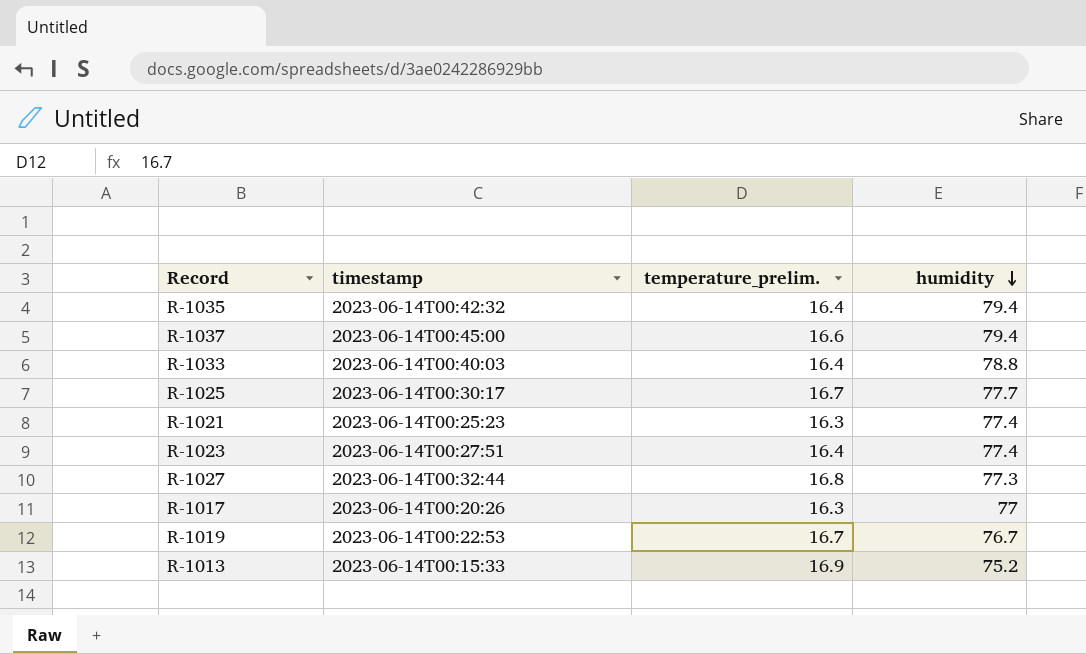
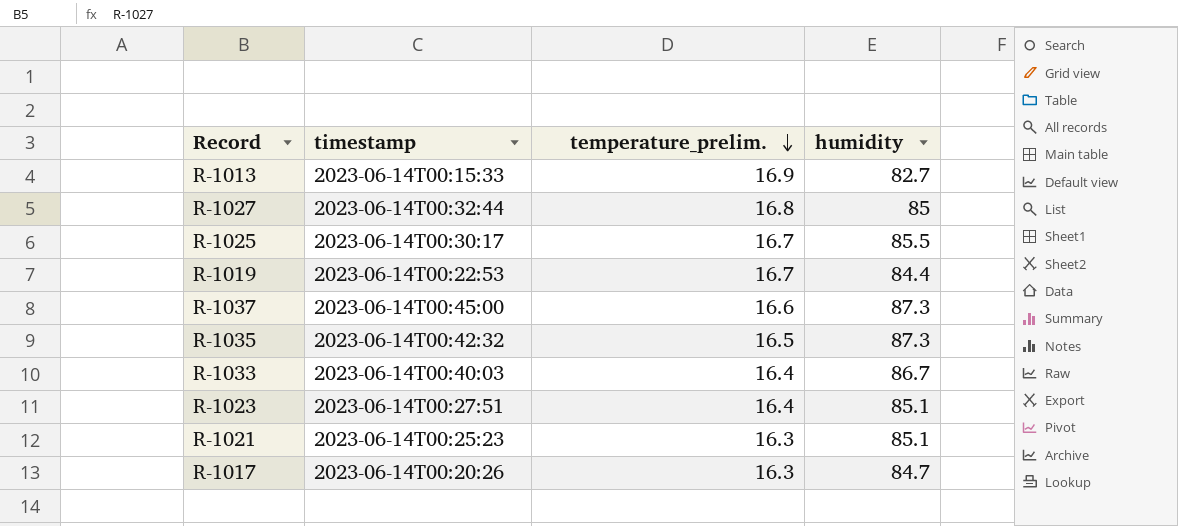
row order: humidity descending -> temperature_prelim. descending
R-1013 | humidity: 75.2 -> 82.7
R-1027 | humidity: 77.3 -> 85
R-1025 | humidity: 77.7 -> 85.5
R-1019 | humidity: 76.7 -> 84.4
R-1037 | humidity: 79.4 -> 87.3
R-1035 | temperature_prelim.: 16.4 -> 16.5
R-1035 | humidity: 79.4 -> 87.3
R-1033 | humidity: 78.8 -> 86.7
R-1023 | humidity: 77.4 -> 85.1
R-1021 | humidity: 77.4 -> 85.1
R-1017 | humidity: 77 -> 84.7

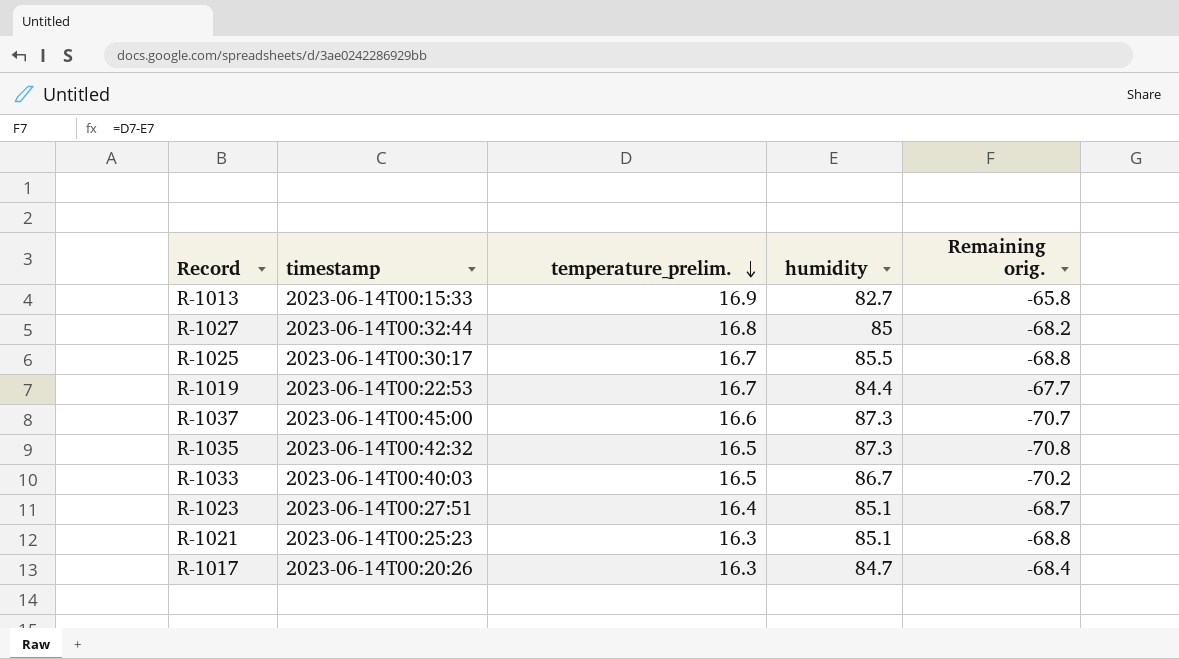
column Remaining orig. | formula: none -> [temperature_prelim.] - [humidity]
R-1033 | temperature_prelim.: 16.4 -> 16.5

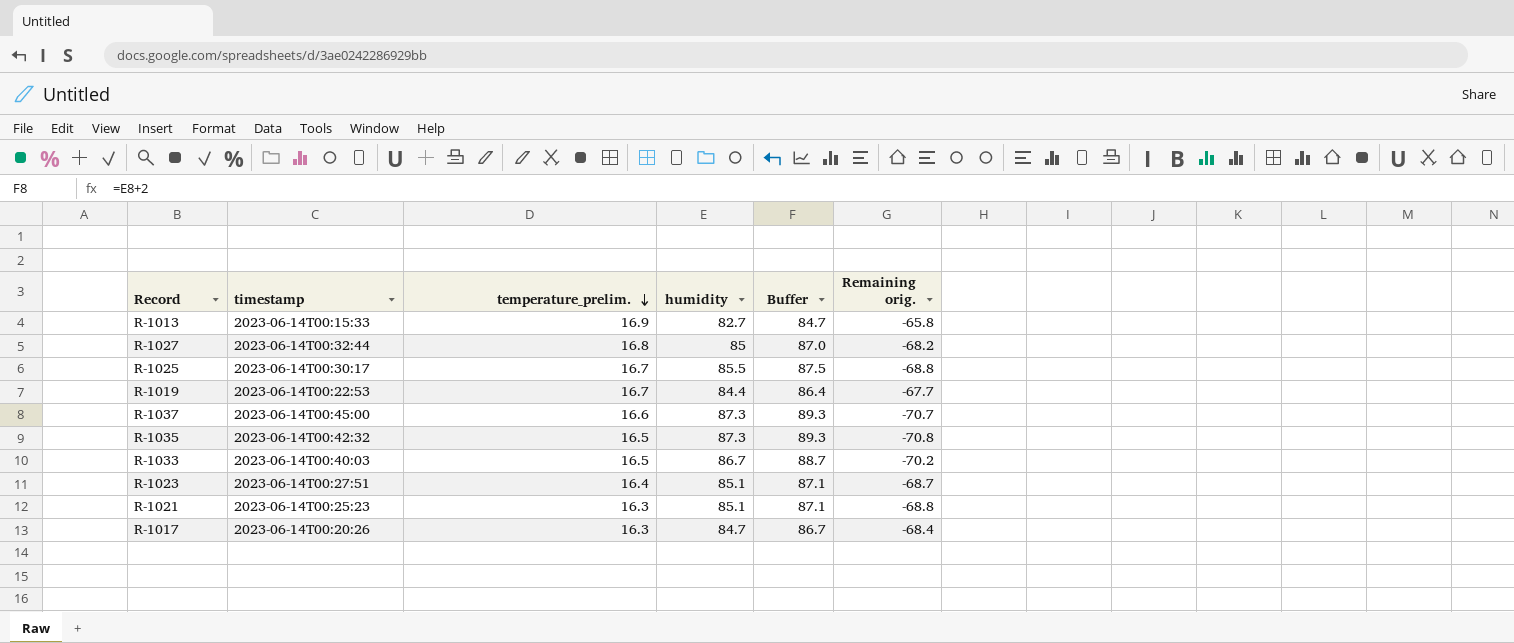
column Buffer | formula: none -> [humidity] + 2

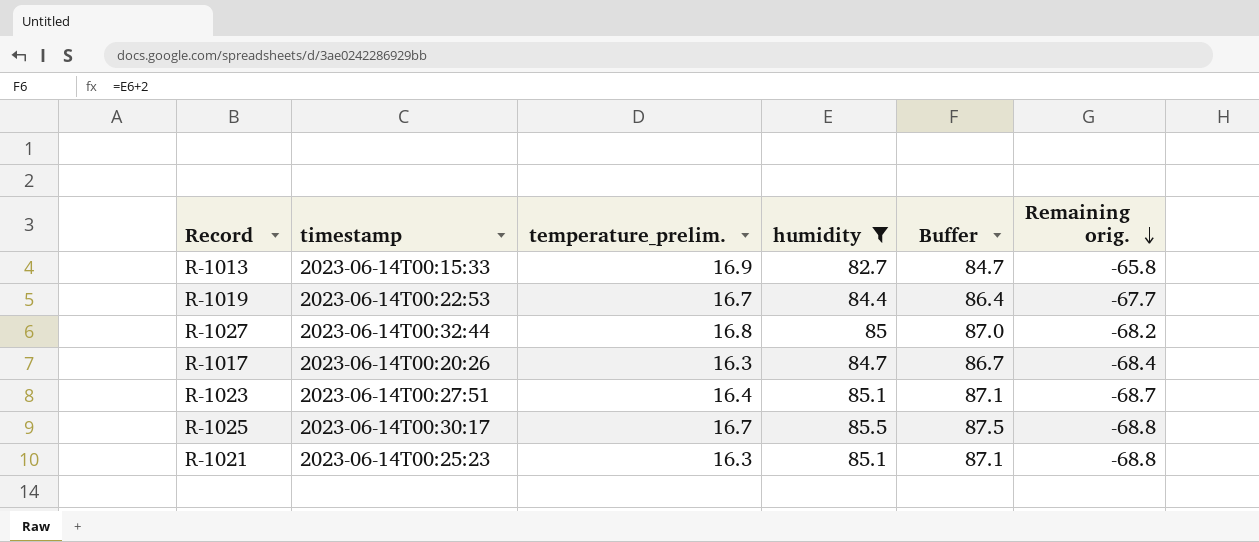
filter: none -> humidity <= 85.5
row order: temperature_prelim. descending -> Remaining orig. descending

